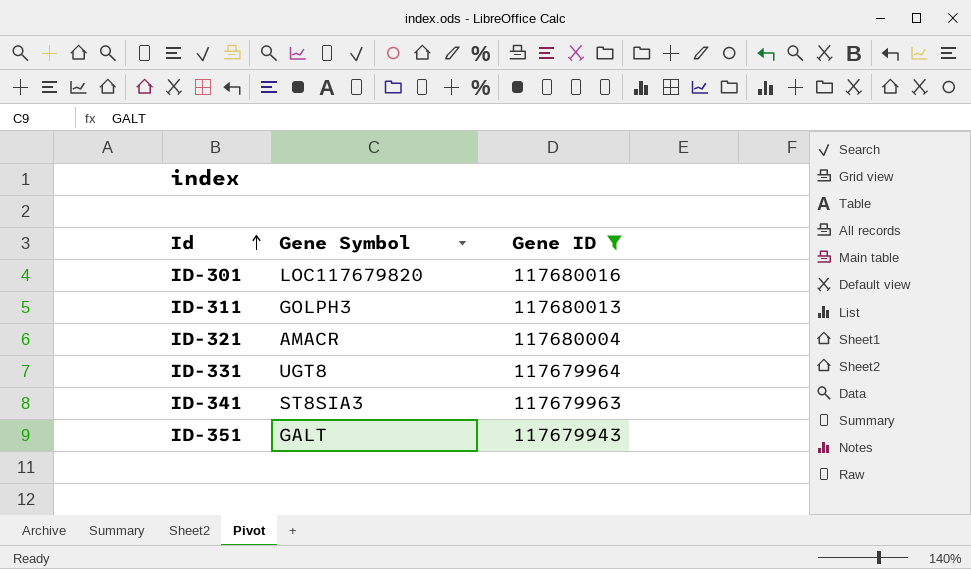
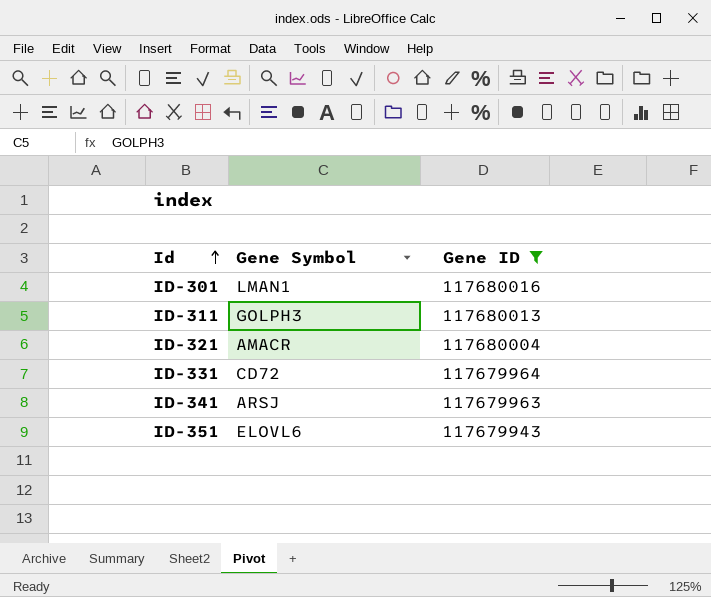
ID-301 | Gene Symbol: LOC117679820 -> LMAN1
ID-331 | Gene Symbol: UGT8 -> CD72
ID-341 | Gene Symbol: ST8SIA3 -> ARSJ
ID-351 | Gene Symbol: GALT -> ELOVL6

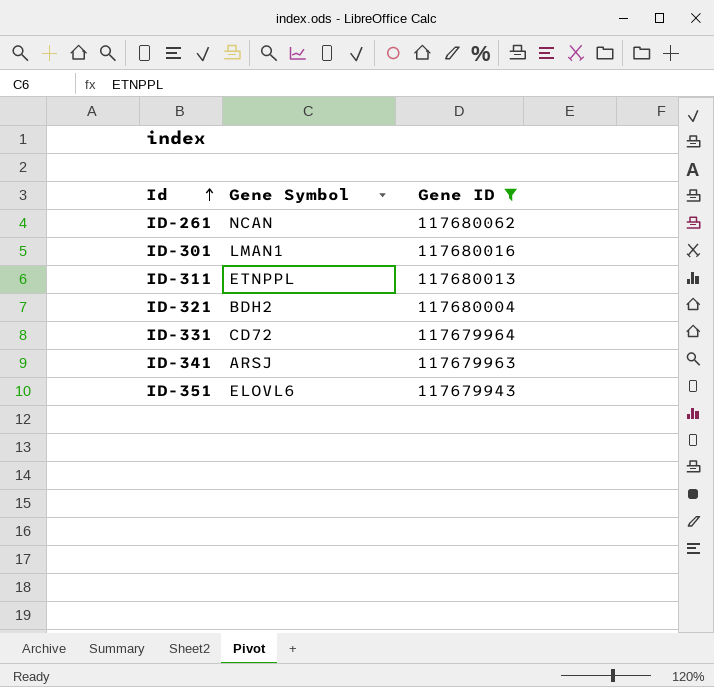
row ID-261: none -> NCAN | 117680062
ID-311 | Gene Symbol: GOLPH3 -> ETNPPL
ID-321 | Gene Symbol: AMACR -> BDH2

